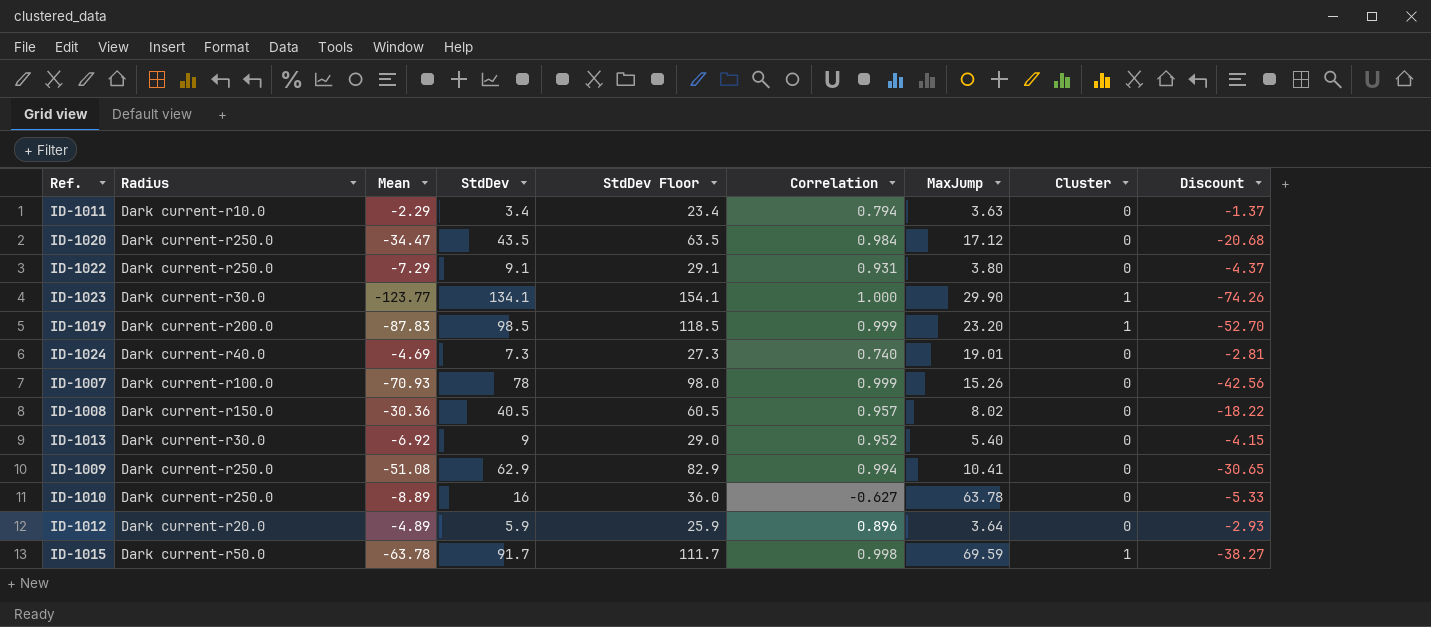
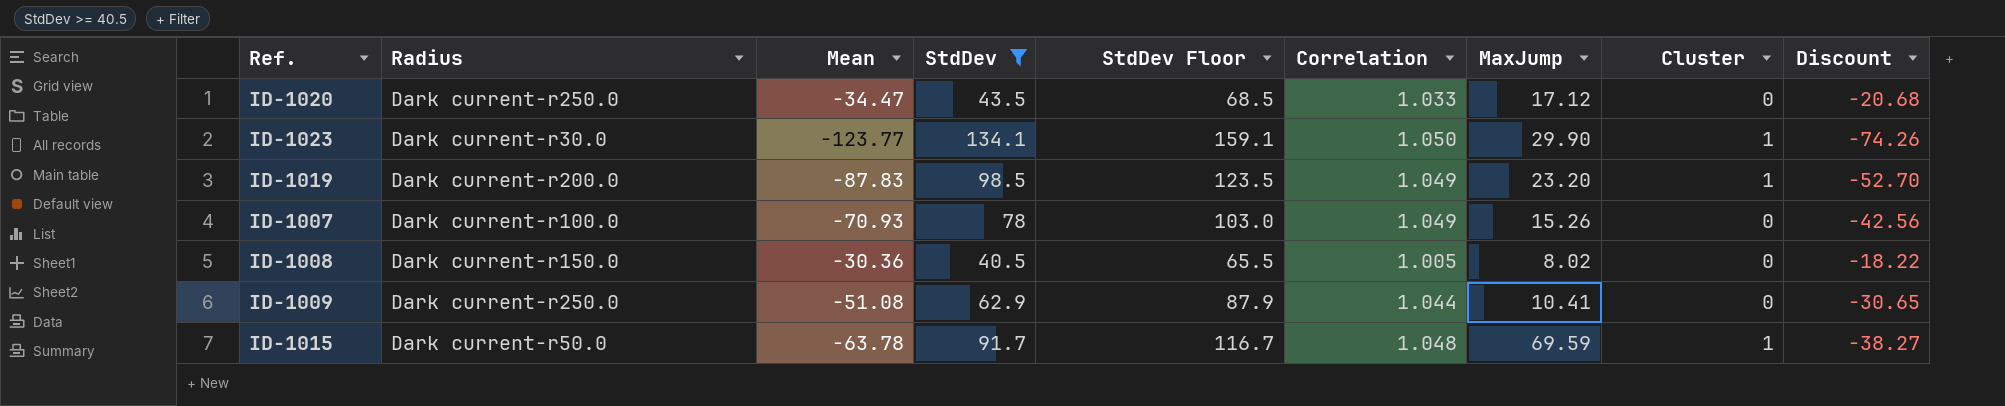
filter: none -> StdDev >= 40.5
column StdDev Floor | formula: [StdDev] + 20 -> [StdDev] + 25
ID-1020 | Correlation: 0.984 -> 1.033
ID-1023 | Correlation: 1.000 -> 1.050
ID-1019 | Correlation: 0.999 -> 1.049
ID-1007 | Correlation: 0.999 -> 1.049
ID-1008 | Correlation: 0.957 -> 1.005
ID-1009 | Correlation: 0.994 -> 1.044
ID-1015 | Correlation: 0.998 -> 1.048

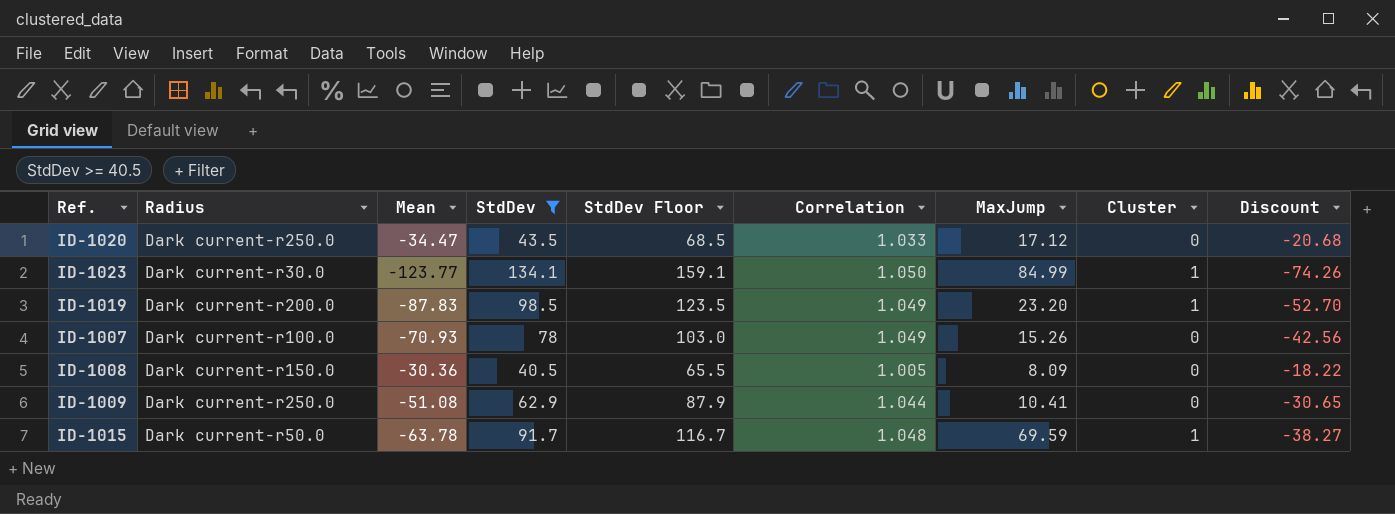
ID-1023 | MaxJump: 29.90 -> 84.99
ID-1008 | MaxJump: 8.02 -> 8.09

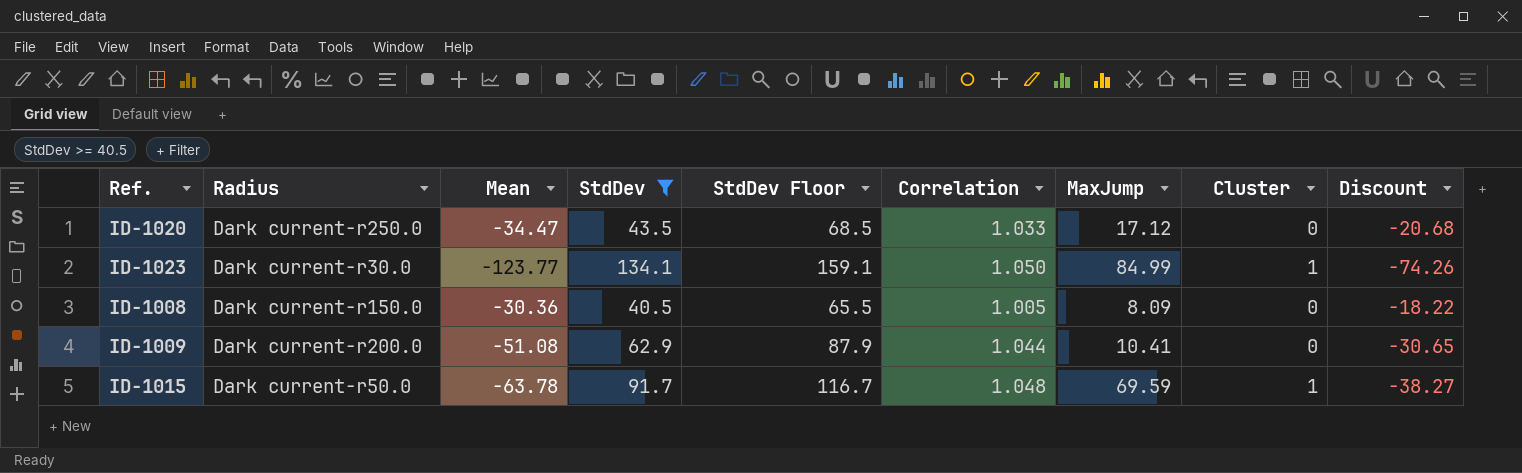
row ID-1019: Dark current-r200.0 | -87.83 | 98.5 | 123.5 | 1.049 | 23.20 | 1 | -52.70 -> none
row ID-1007: Dark current-r100.0 | -70.93 | 78 | 103.0 | 1.049 | 15.26 | 0 | -42.56 -> none
ID-1009 | Radius: Dark current-r250.0 -> Dark current-r200.0

